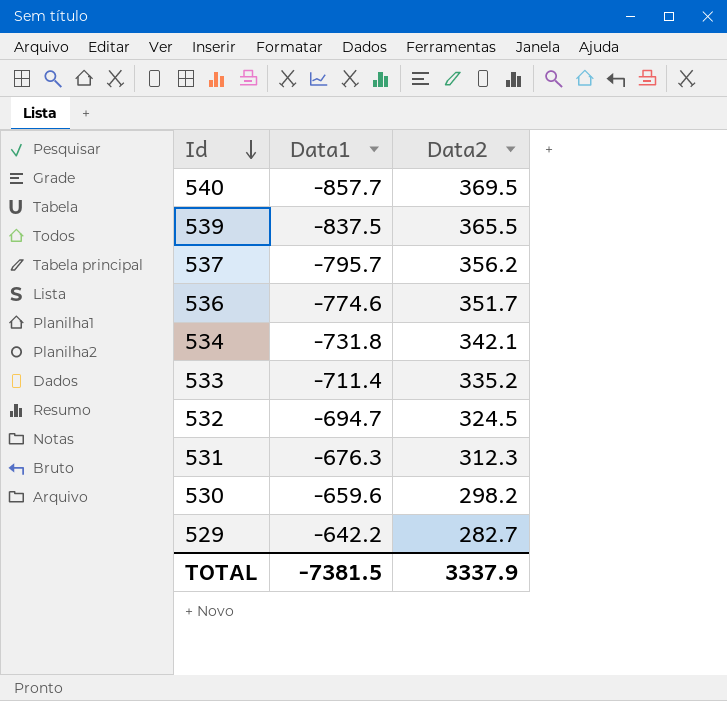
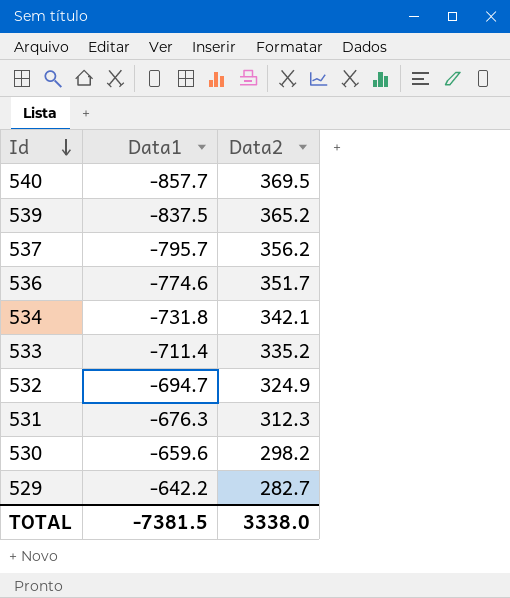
539 | Data2: 365.5 -> 365.2
532 | Data2: 324.5 -> 324.9
TOTAL | Data2: 3337.9 -> 3338.0

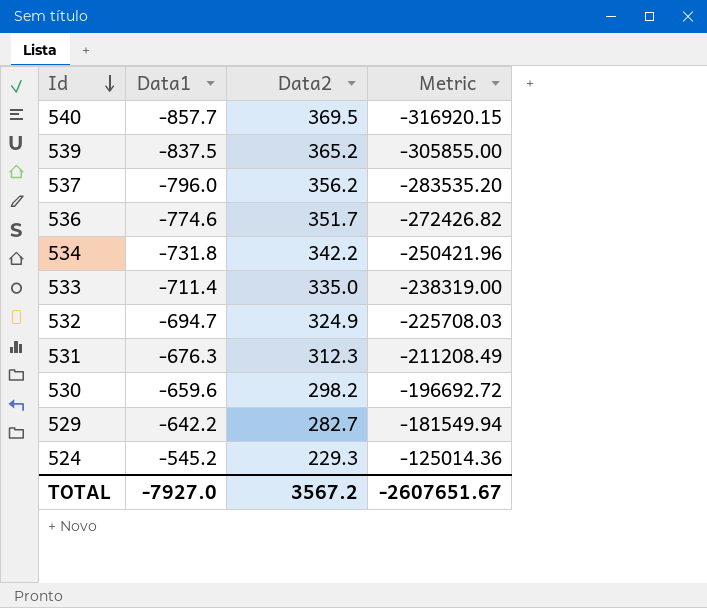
column Metric | formula: none -> [Data1] * [Data2]
537 | Data1: -795.7 -> -796.0
534 | Data2: 342.1 -> 342.2
533 | Data2: 335.2 -> 335.0
row 524: none -> -545.2 | 229.3 | -125014.36
TOTAL | Data1: -7381.5 -> -7927.0
TOTAL | Data2: 3338.0 -> 3567.2

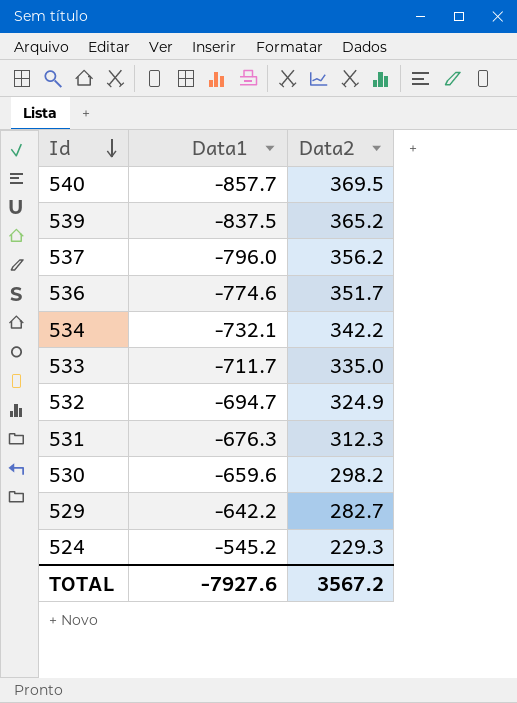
column Metric | formula: [Data1] * [Data2] -> none
534 | Data1: -731.8 -> -732.1
533 | Data1: -711.4 -> -711.7
TOTAL | Data1: -7927.0 -> -7927.6

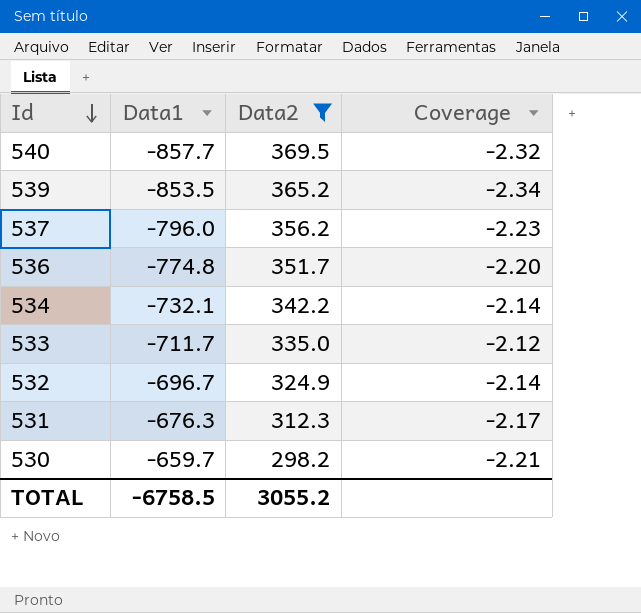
filter: none -> Data2 >= 298.2
column Coverage | formula: none -> [Data1] / [Data2]
539 | Data1: -837.5 -> -853.5
536 | Data1: -774.6 -> -774.8
532 | Data1: -694.7 -> -696.7
530 | Data1: -659.6 -> -659.7
TOTAL | Data1: -7927.6 -> -6758.5
TOTAL | Data2: 3567.2 -> 3055.2

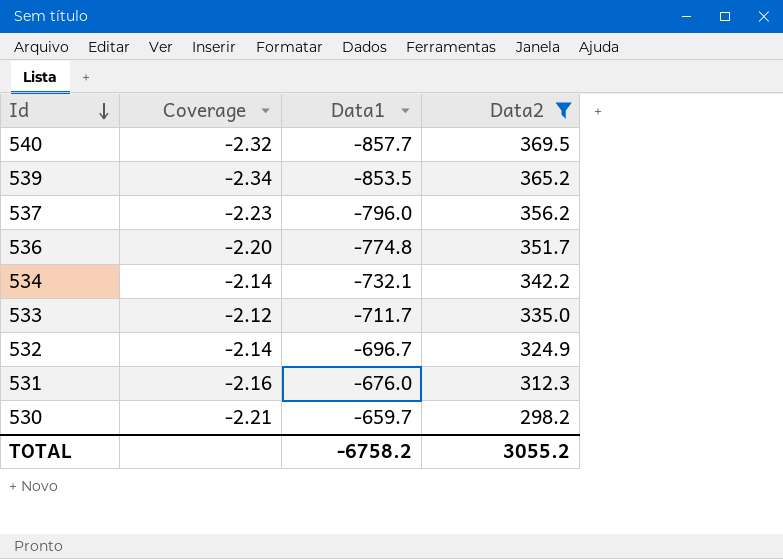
column Coverage | position: 4 -> 2
531 | Coverage: -2.17 -> -2.16
531 | Data1: -676.3 -> -676.0
TOTAL | Data1: -6758.5 -> -6758.2

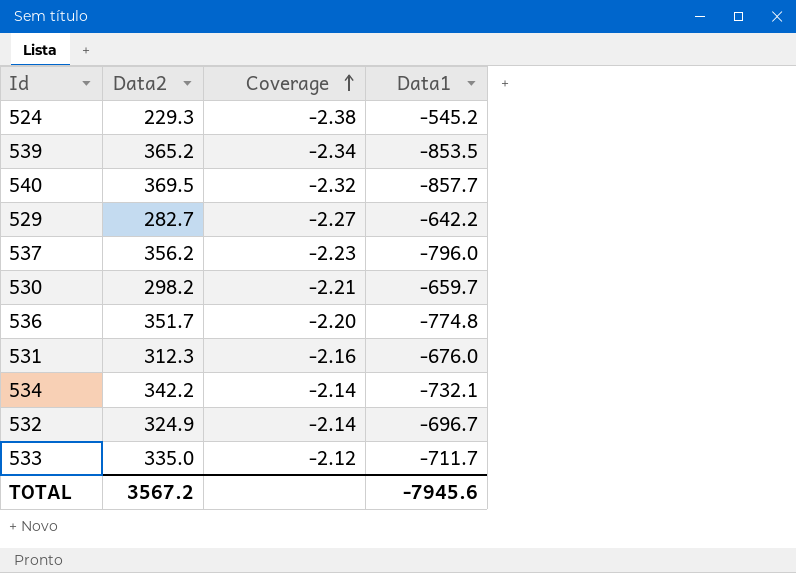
filter: Data2 >= 298.2 -> none
row order: Id descending -> Coverage ascending
column Data2 | position: 4 -> 2
TOTAL | Data2: 3055.2 -> 3567.2
TOTAL | Data1: -6758.2 -> -7945.6

